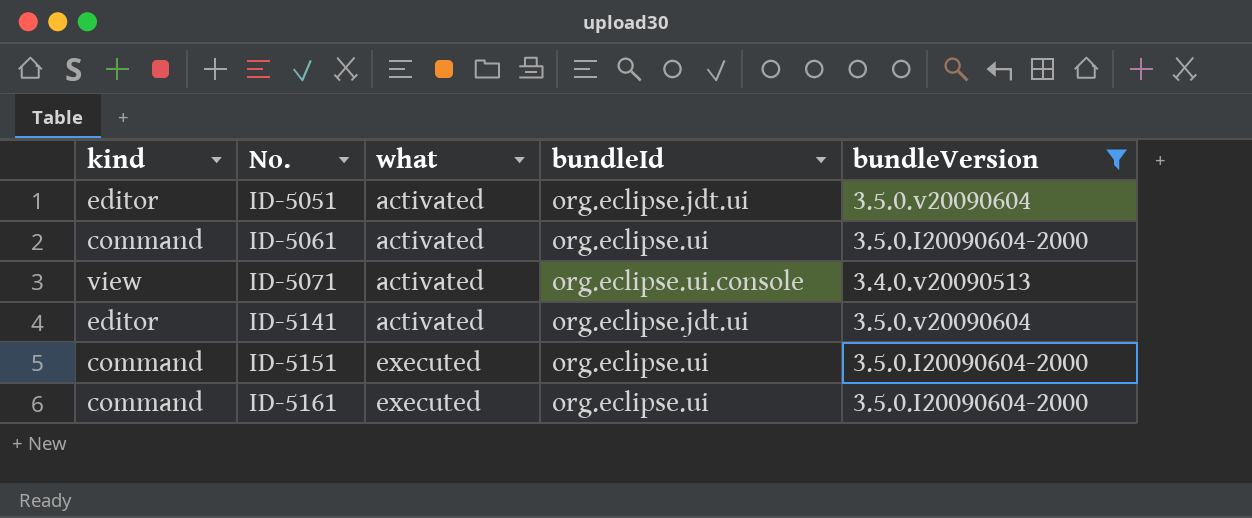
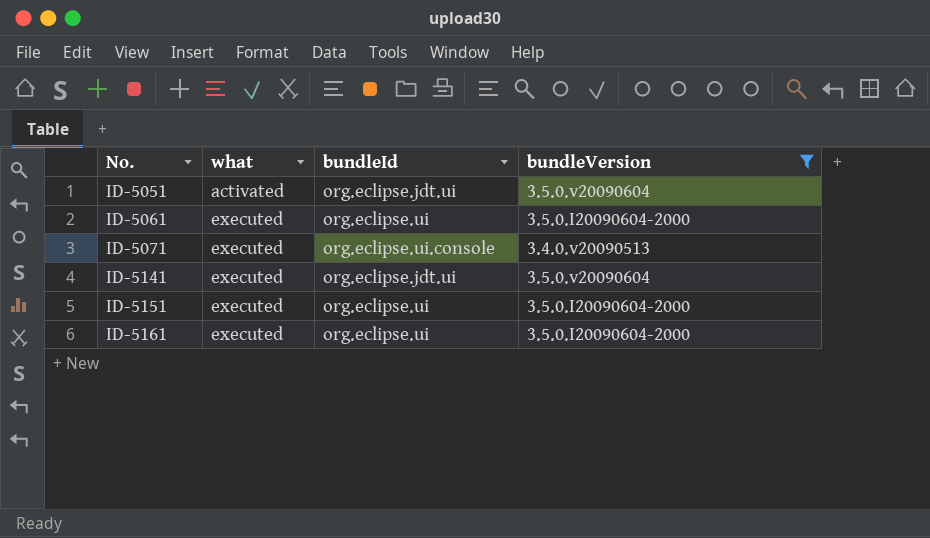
column kind | position: 1 -> none
ID-5061 | what: activated -> executed
ID-5071 | what: activated -> executed
ID-5141 | what: activated -> executed

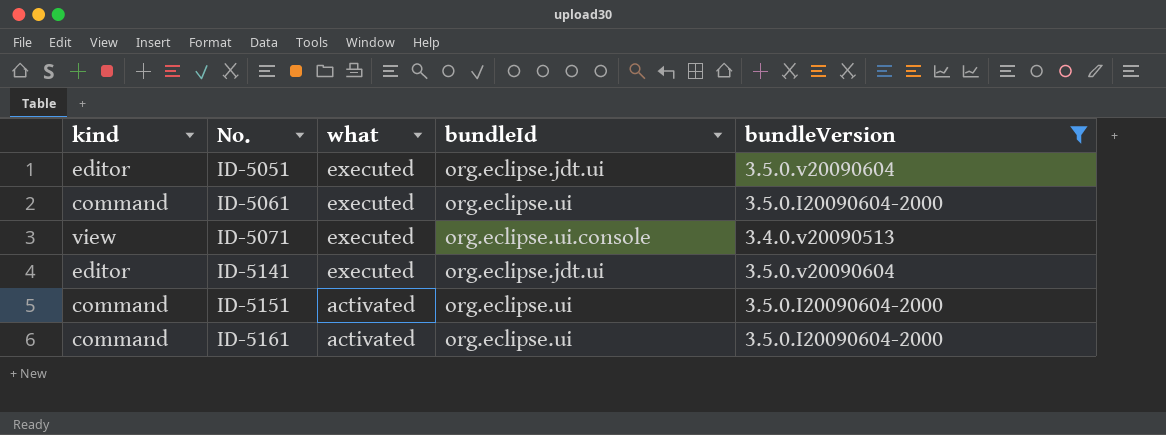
column kind | position: none -> 1
ID-5051 | what: activated -> executed
ID-5151 | what: executed -> activated
ID-5161 | what: executed -> activated

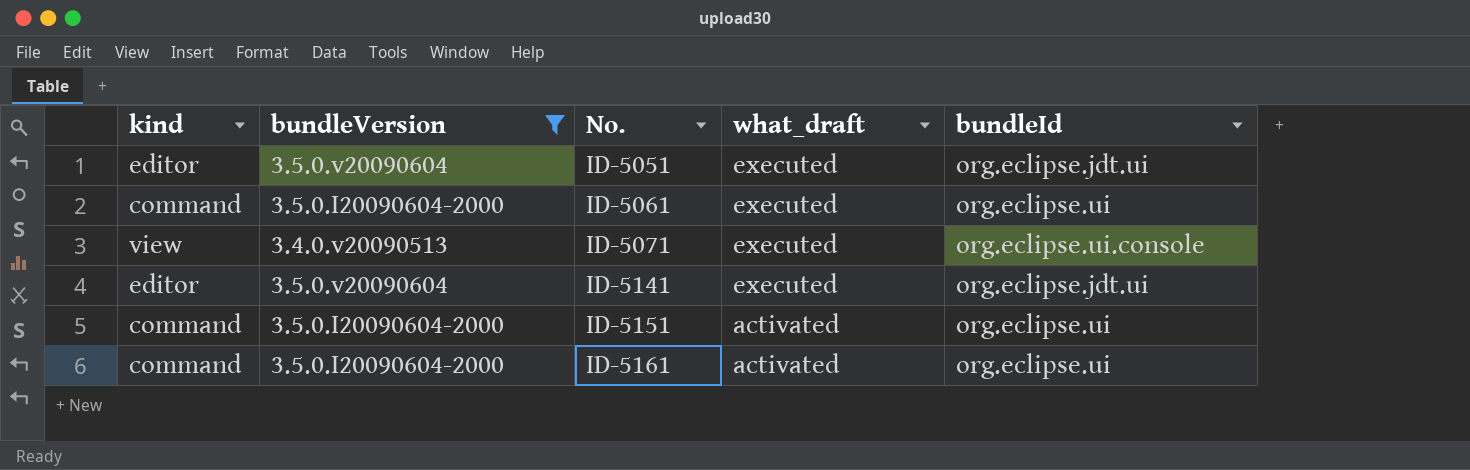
column bundleVersion | position: 5 -> 2
column name: what -> what_draft

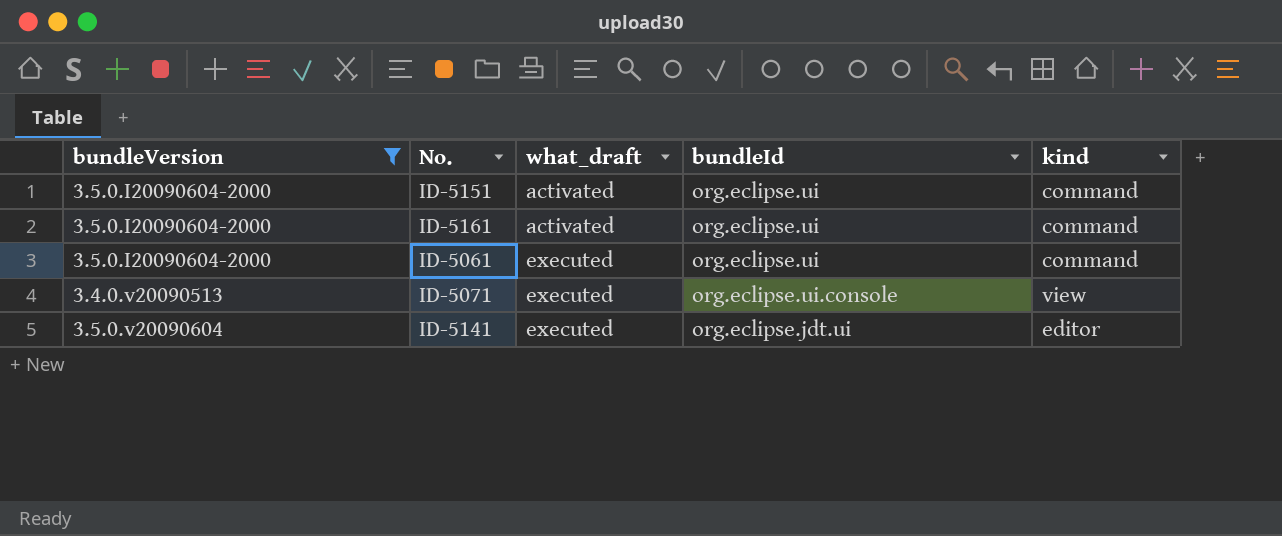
row order: No. ascending -> what_draft ascending
column kind | position: 1 -> 5
row ID-5051: editor | 3.5.0.v20090604 | executed | org.eclipse.jdt.ui -> none

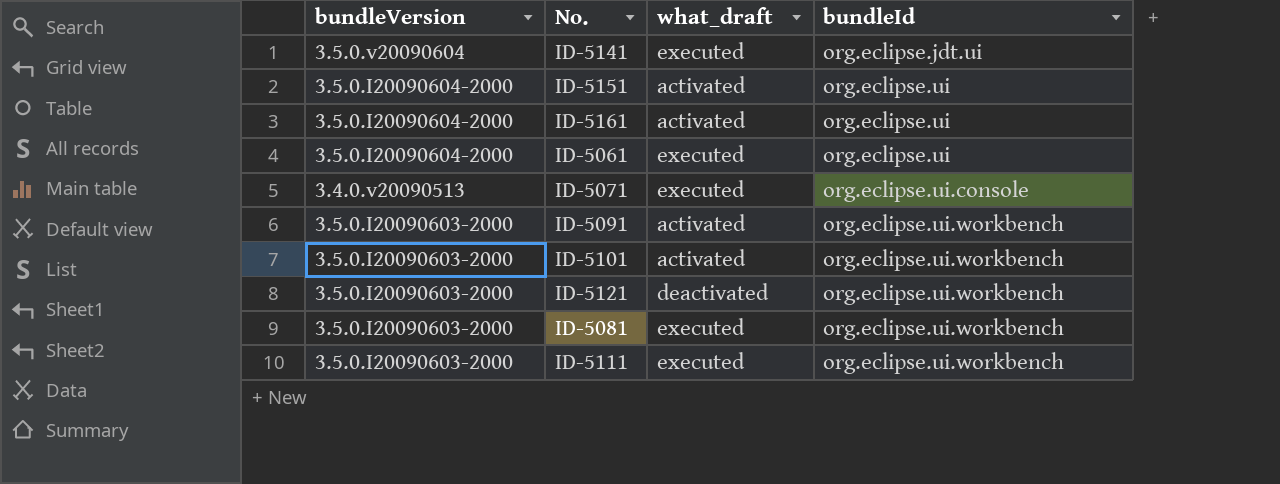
filter: bundleVersion != 3.5.0.I20090603-2000 -> none
row order: what_draft ascending -> bundleId ascending
column kind | position: 5 -> none

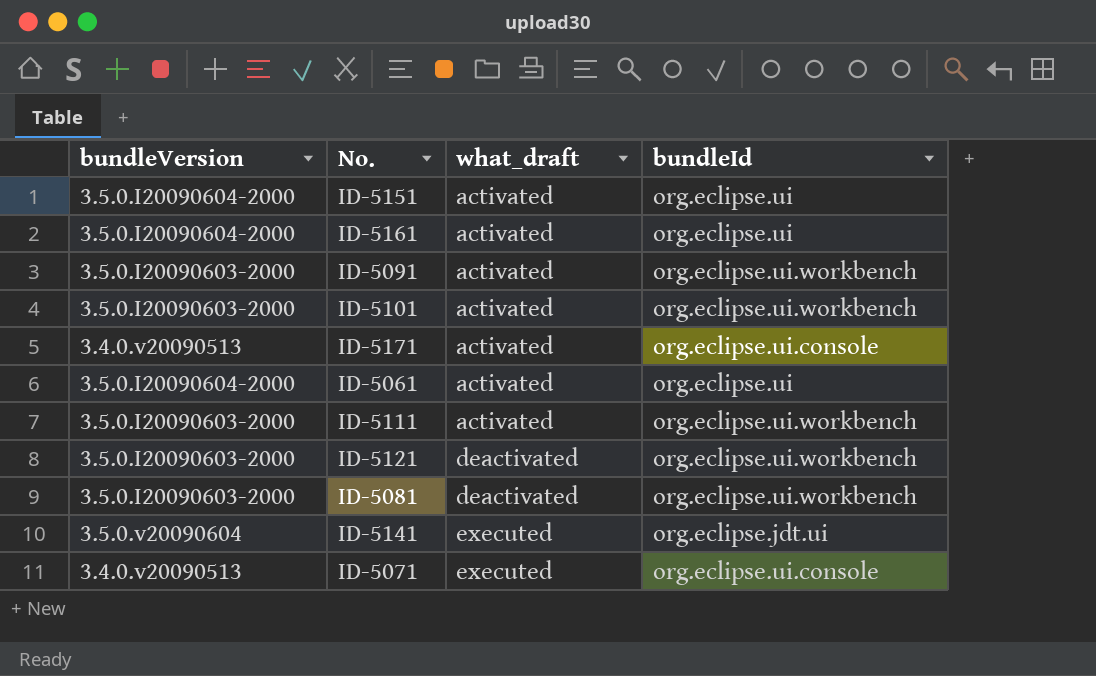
row order: bundleId ascending -> what_draft ascending
row ID-5171: none -> 3.4.0.v20090513 | activated | org.eclipse.ui.console
ID-5061 | what_draft: executed -> activated
ID-5111 | what_draft: executed -> activated
ID-5081 | what_draft: executed -> deactivated

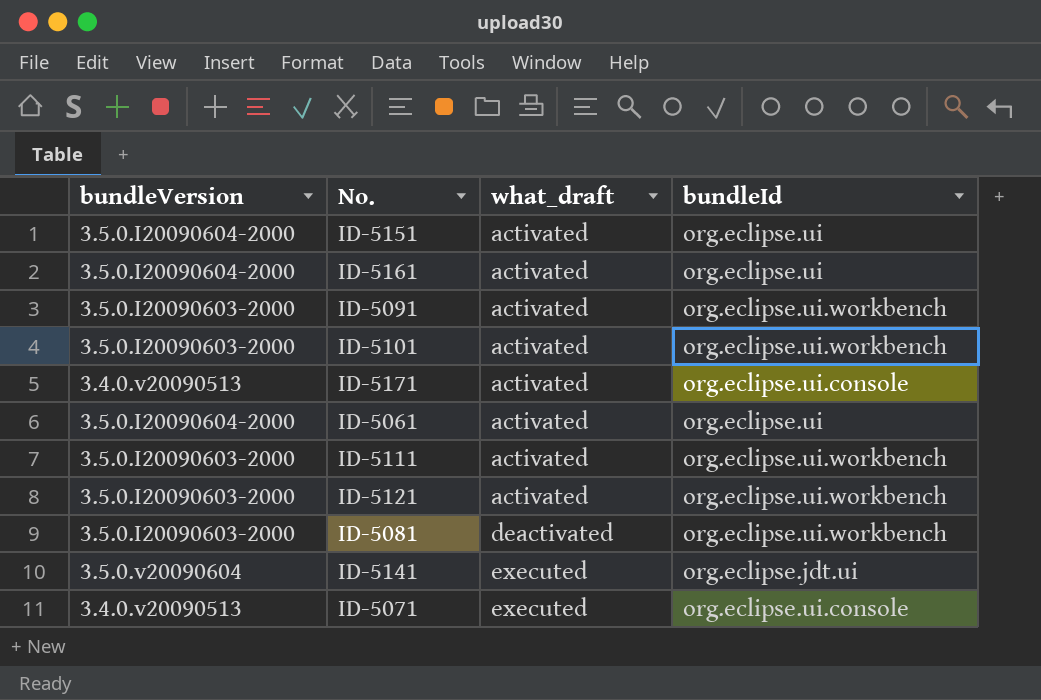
ID-5121 | what_draft: deactivated -> activated

